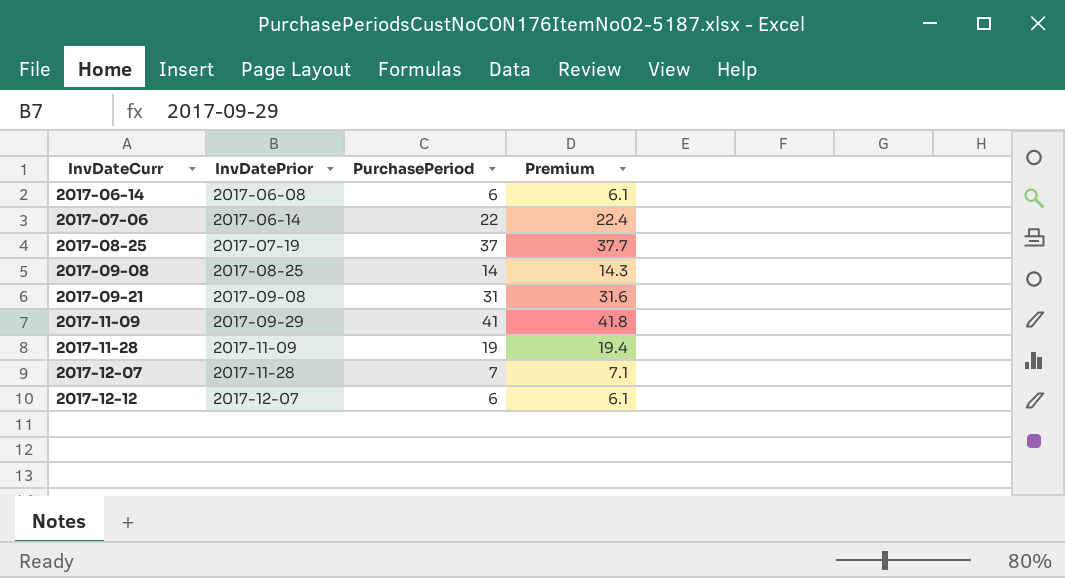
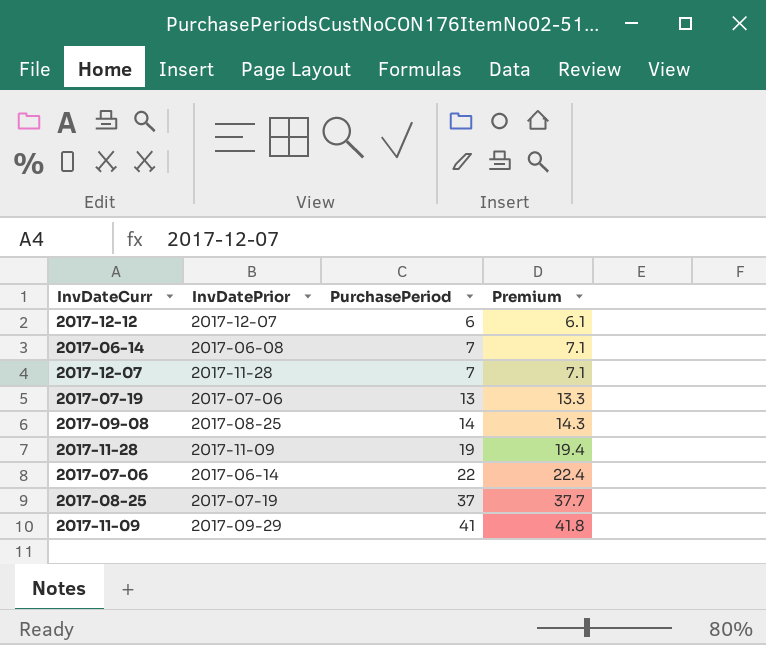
row order: InvDateCurr ascending -> PurchasePeriod ascending
row 2017-09-21: 2017-09-08 | 31 | 31.6 -> none
2017-06-14 | PurchasePeriod: 6 -> 7
2017-06-14 | Premium: 6.1 -> 7.1
row 2017-07-19: none -> 2017-07-06 | 13 | 13.3

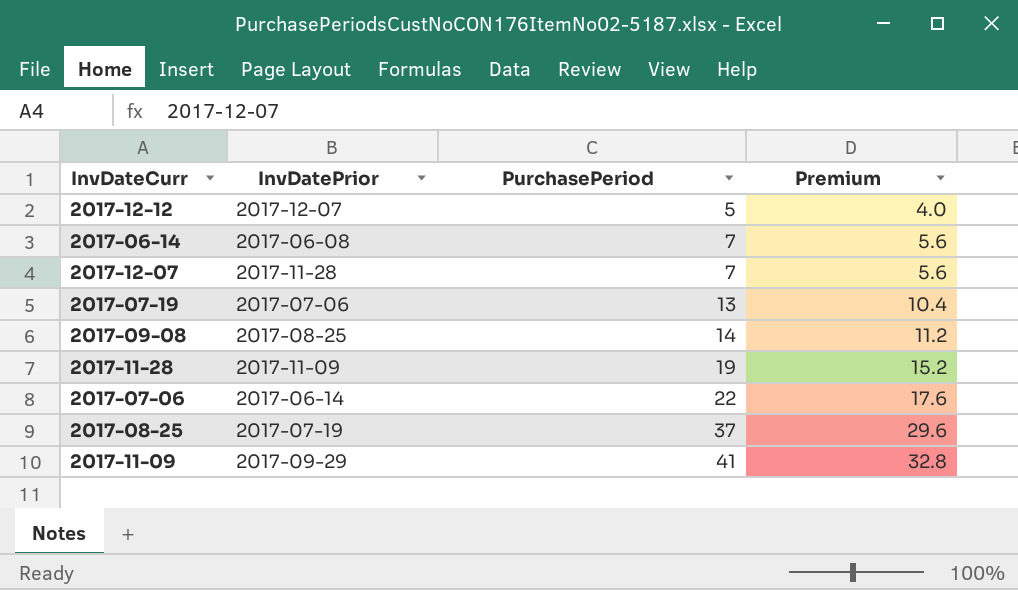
column Premium | formula: [PurchasePeriod] * 1.02 -> [PurchasePeriod] * 0.8
2017-12-12 | PurchasePeriod: 6 -> 5

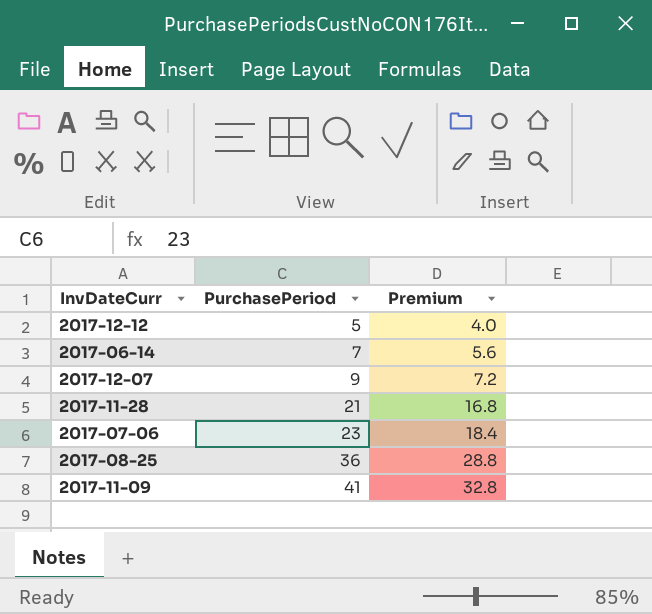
column InvDatePrior | position: 2 -> none
row 2017-07-19: 2017-07-06 | 13 | 10.4 -> none
row 2017-09-08: 2017-08-25 | 14 | 11.2 -> none
2017-12-07 | PurchasePeriod: 7 -> 9
2017-12-07 | Premium: 5.6 -> 7.2
2017-11-28 | PurchasePeriod: 19 -> 21
2017-11-28 | Premium: 15.2 -> 16.8
2017-07-06 | PurchasePeriod: 22 -> 23
2017-07-06 | Premium: 17.6 -> 18.4
2017-08-25 | PurchasePeriod: 37 -> 36
2017-08-25 | Premium: 29.6 -> 28.8

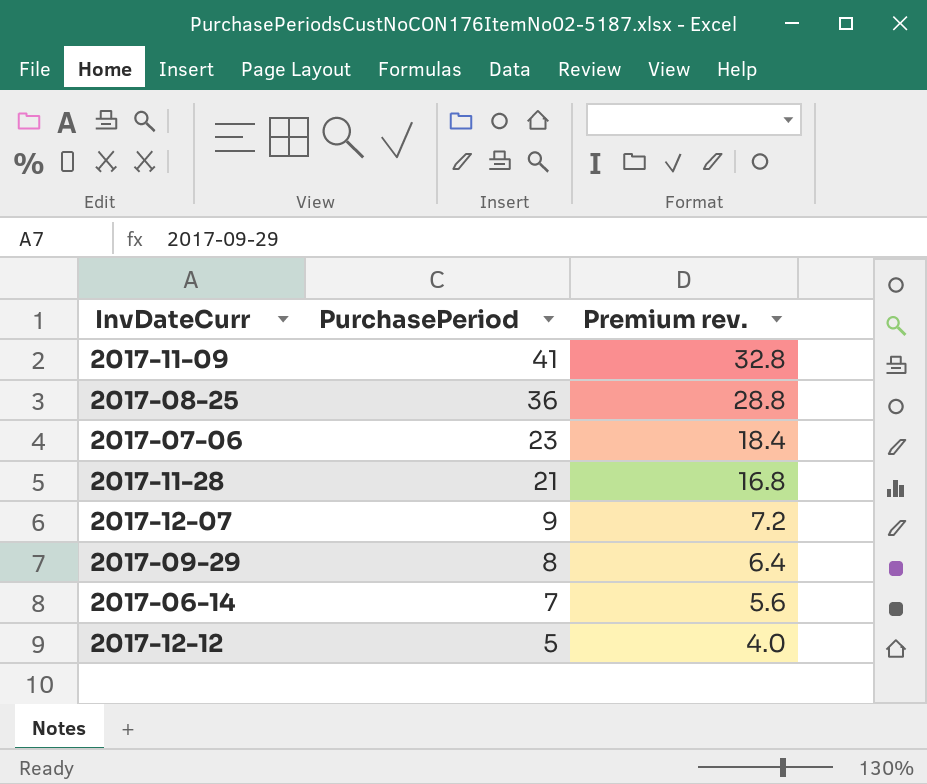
row order: PurchasePeriod ascending -> PurchasePeriod descending
column name: Premium -> Premium rev.
row 2017-09-29: none -> 8 | 6.4

